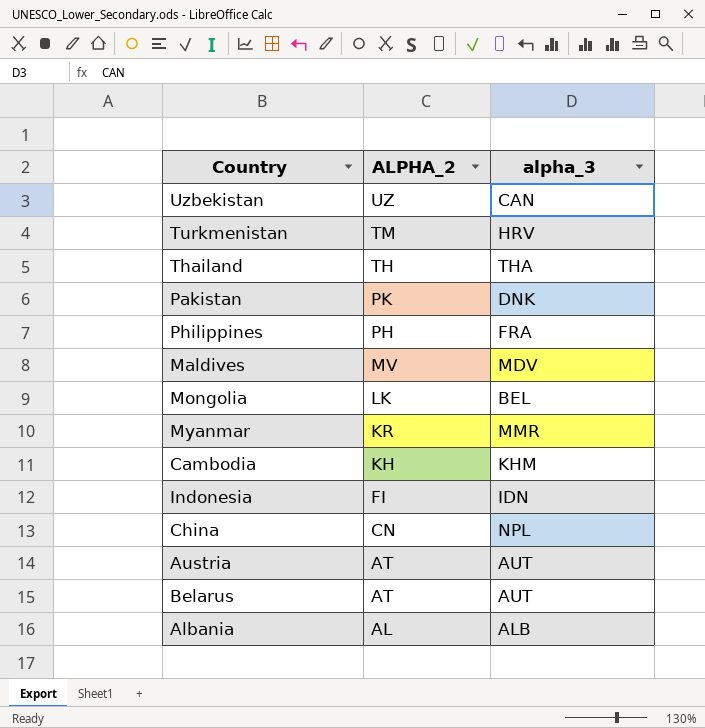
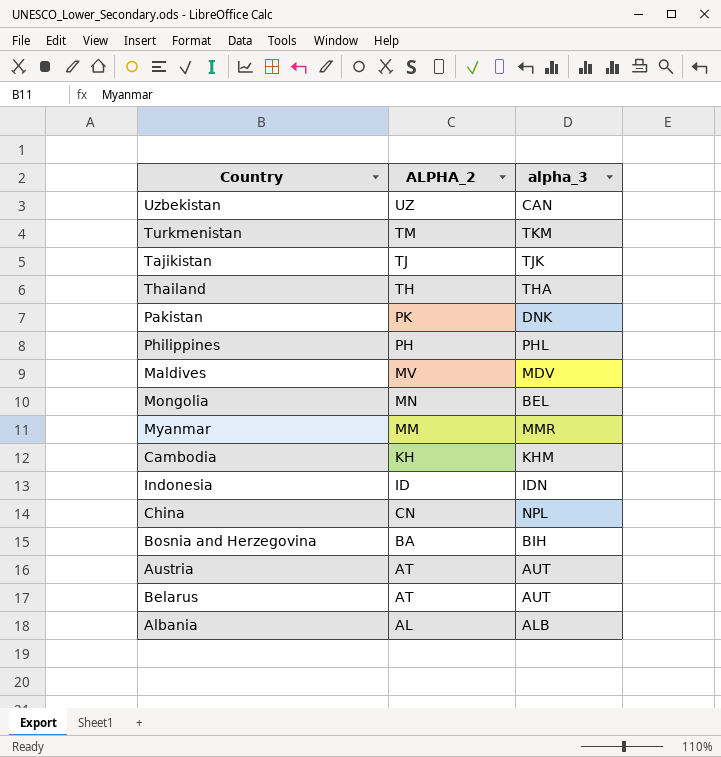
Turkmenistan | alpha_3: HRV -> TKM
row Tajikistan: none -> TJ | TJK
Philippines | alpha_3: FRA -> PHL
Mongolia | ALPHA_2: LK -> MN
Myanmar | ALPHA_2: KR -> MM
Indonesia | ALPHA_2: FI -> ID
row Bosnia and Herzegovina: none -> BA | BIH

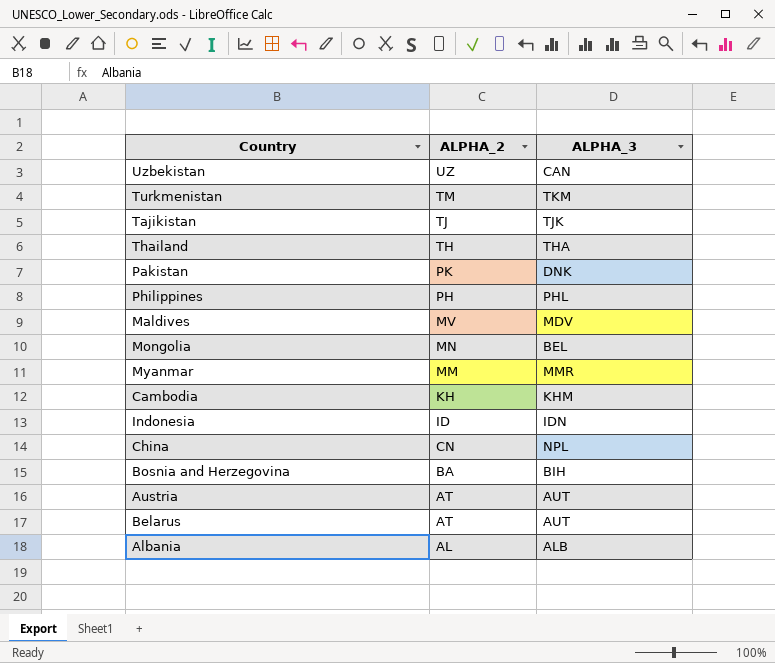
column name: alpha_3 -> ALPHA_3

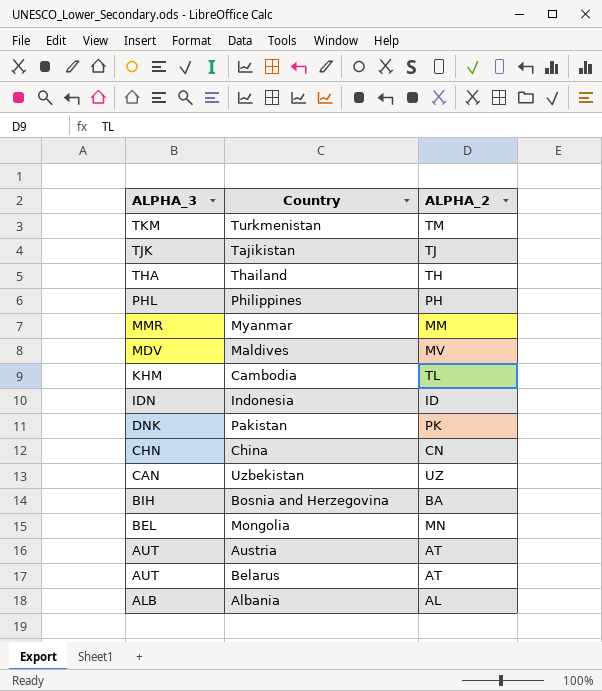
row order: ALPHA_2 descending -> ALPHA_3 descending
column ALPHA_3 | position: 3 -> 1
Cambodia | ALPHA_2: KH -> TL
China | ALPHA_3: NPL -> CHN

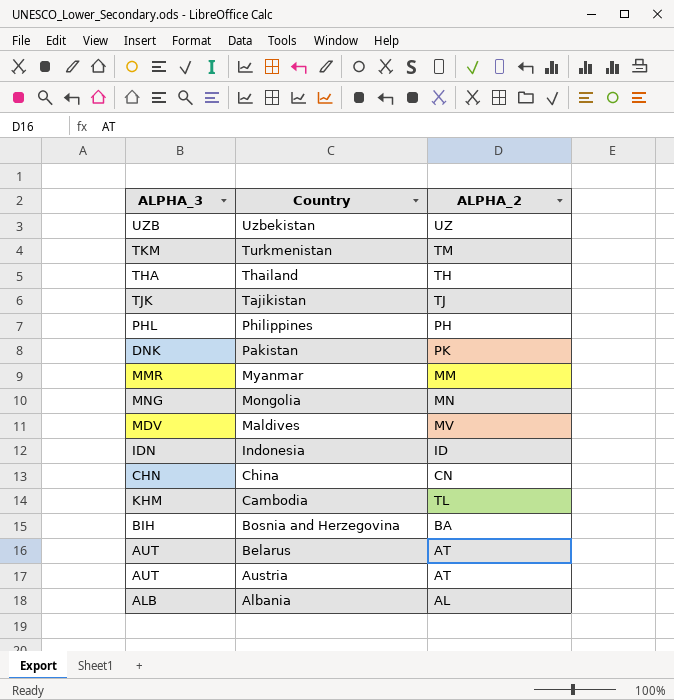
row order: ALPHA_3 descending -> Country descending
Uzbekistan | ALPHA_3: CAN -> UZB
Mongolia | ALPHA_3: BEL -> MNG

